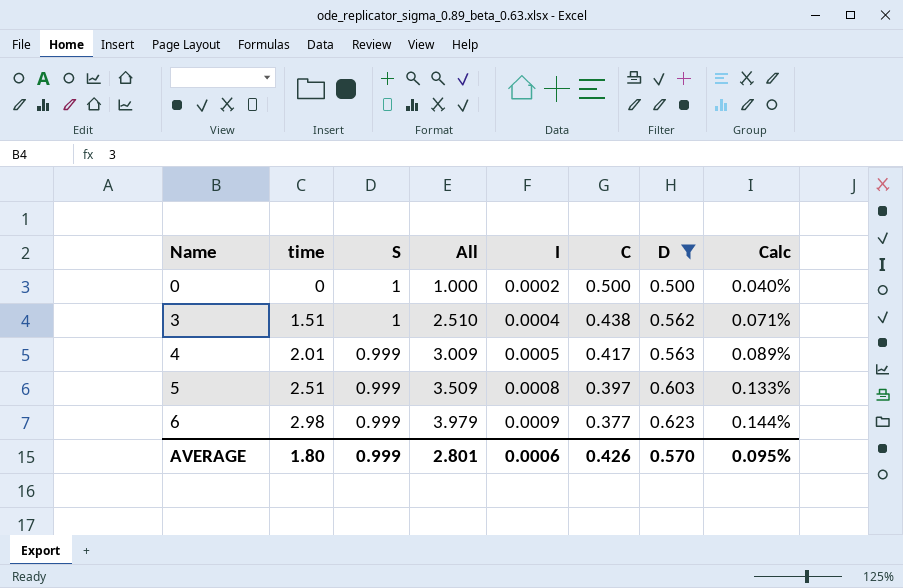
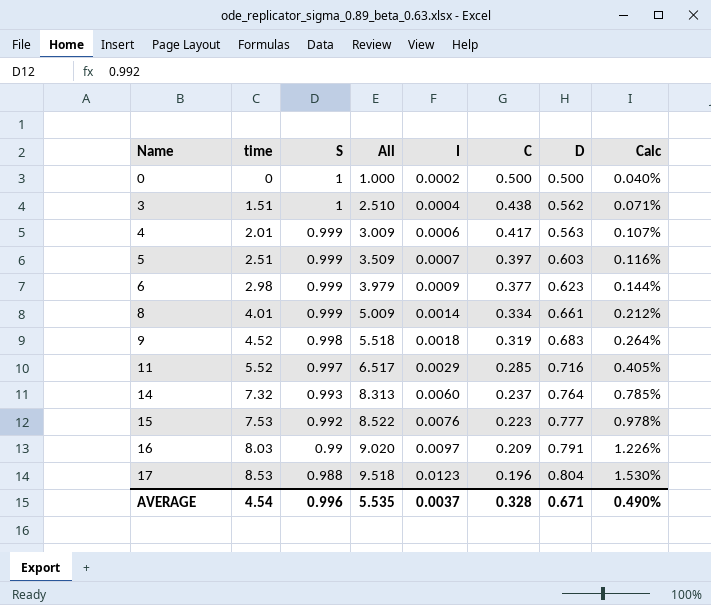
filter: D <= 0.623 -> none
4 | I: 0.0005 -> 0.0006
4 | Calc: 0.089% -> 0.107%
5 | I: 0.0008 -> 0.0007
5 | Calc: 0.133% -> 0.116%
AVERAGE | time: 1.80 -> 4.54
AVERAGE | S: 0.999 -> 0.996
AVERAGE | All: 2.801 -> 5.535
AVERAGE | I: 0.0006 -> 0.0037
AVERAGE | C: 0.426 -> 0.328
AVERAGE | D: 0.570 -> 0.671
AVERAGE | Calc: 0.095% -> 0.490%

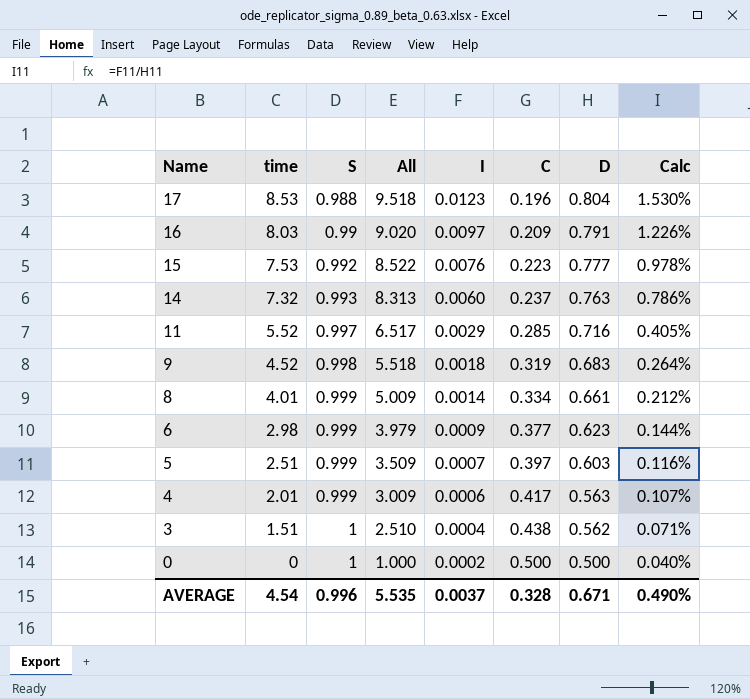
row order: Name ascending -> Name descending
14 | D: 0.764 -> 0.763
14 | Calc: 0.785% -> 0.786%

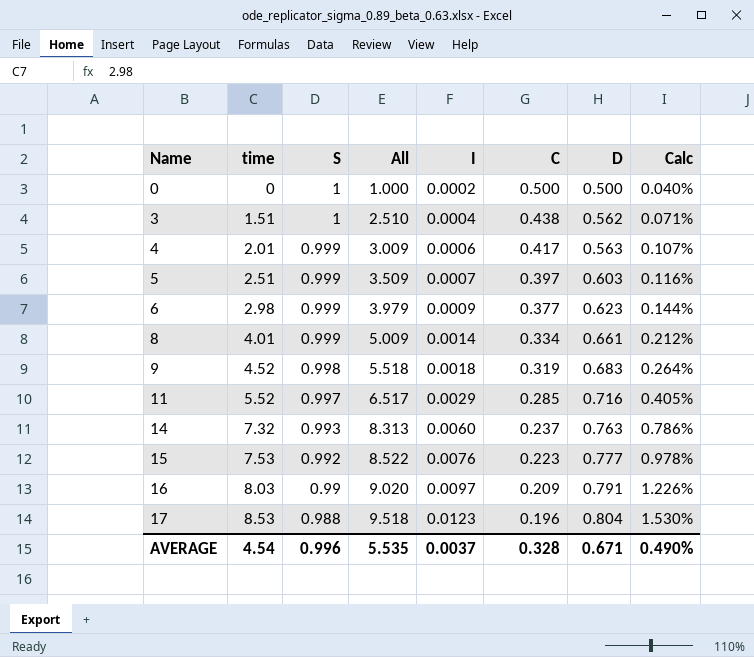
row order: Name descending -> Name ascending

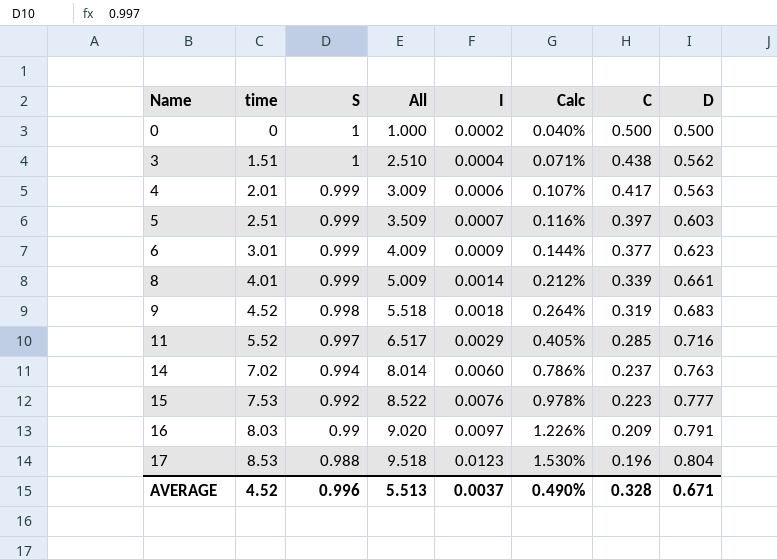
column Calc | position: 8 -> 6
6 | time: 2.98 -> 3.01
6 | All: 3.979 -> 4.009
8 | C: 0.334 -> 0.339
14 | time: 7.32 -> 7.02
14 | S: 0.993 -> 0.994
14 | All: 8.313 -> 8.014
AVERAGE | time: 4.54 -> 4.52
AVERAGE | All: 5.535 -> 5.513

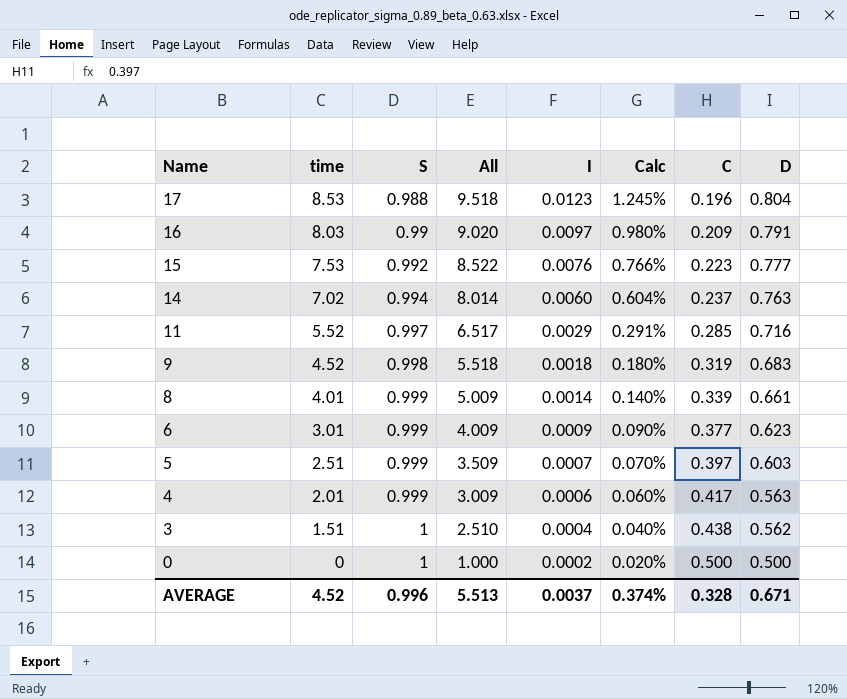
row order: Name ascending -> Name descending
column Calc | formula: [I] / [D] -> [I] / [S]
AVERAGE | Calc: 0.490% -> 0.374%

